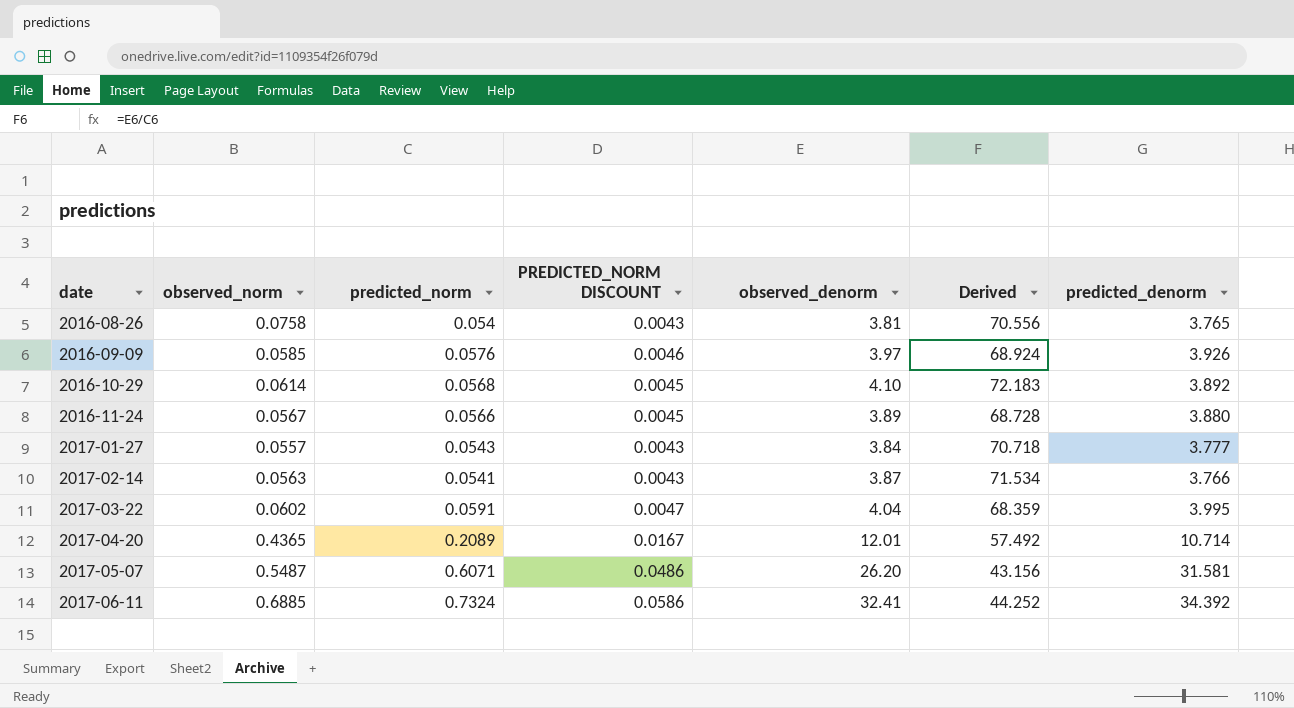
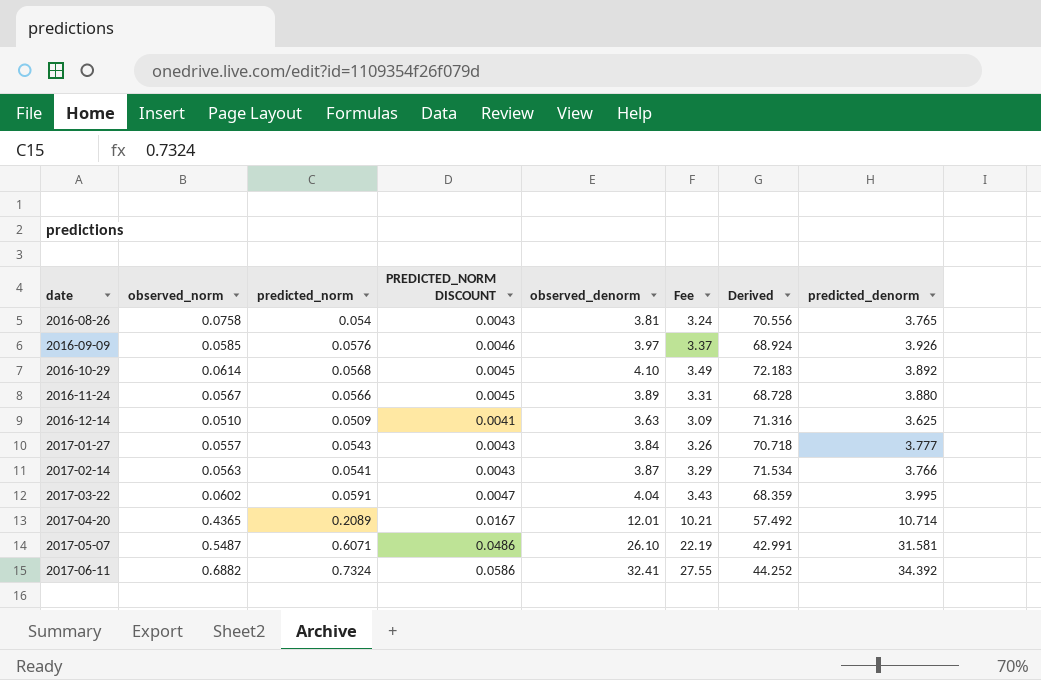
column Fee | formula: none -> [observed_denorm] * 0.85
row 2016-12-14: none -> 0.0510 | 0.0509 | 0.0041 | 3.63 | 3.09 | 71.316 | 3.625
2017-05-07 | observed_denorm: 26.20 -> 26.10
2017-05-07 | Derived: 43.156 -> 42.991
2017-06-11 | observed_norm: 0.6885 -> 0.6882

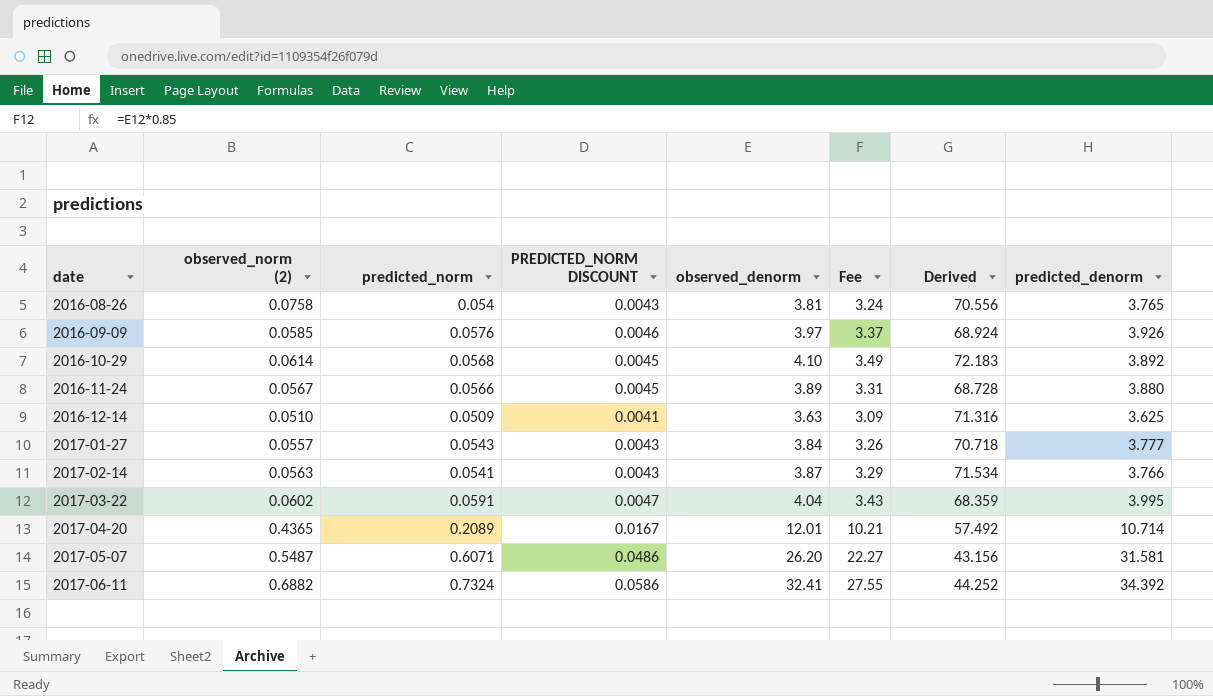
column name: observed_norm -> observed_norm (2)
2017-05-07 | observed_denorm: 26.10 -> 26.20
2017-05-07 | Fee: 22.19 -> 22.27
2017-05-07 | Derived: 42.991 -> 43.156

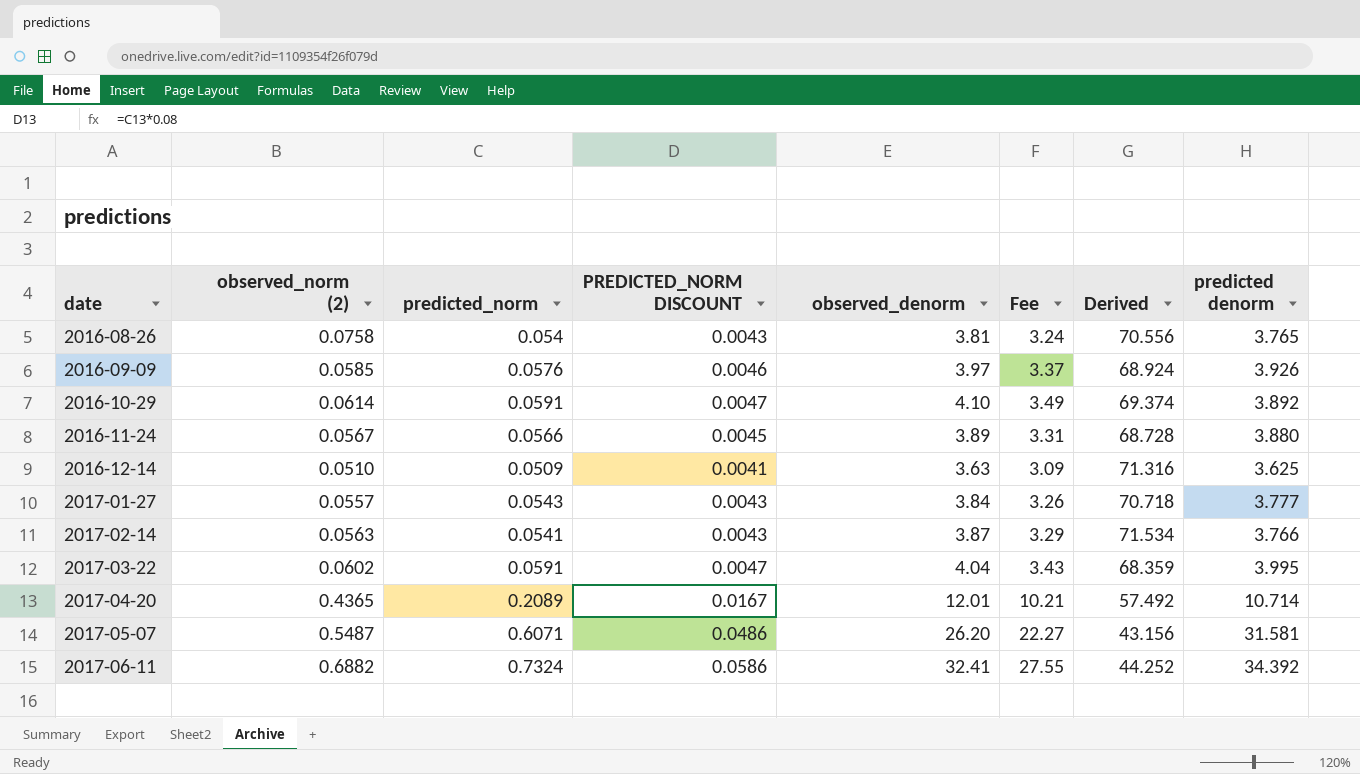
column name: predicted_denorm -> predicted denorm
2016-10-29 | predicted_norm: 0.0568 -> 0.0591
2016-10-29 | PREDICTED_NORM DISCOUNT: 0.0045 -> 0.0047
2016-10-29 | Derived: 72.183 -> 69.374

